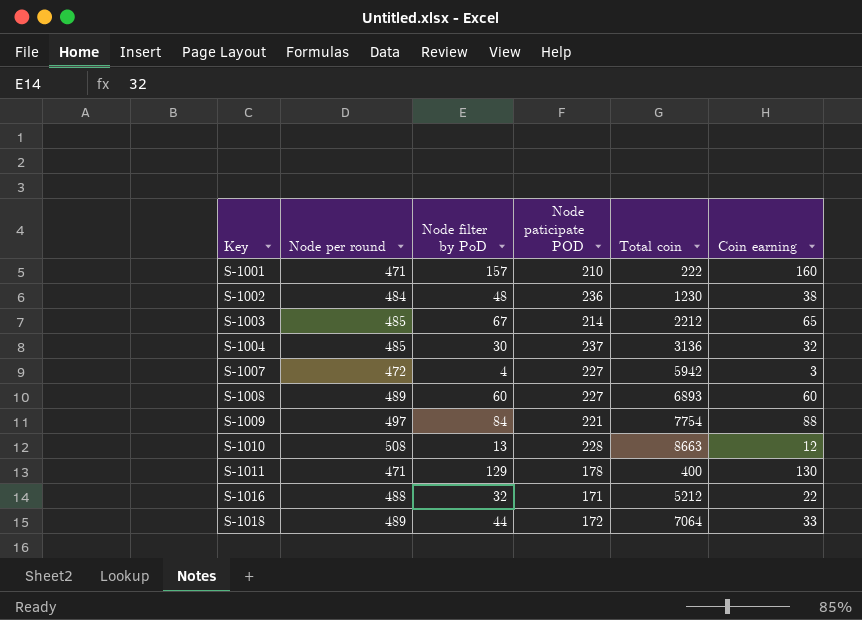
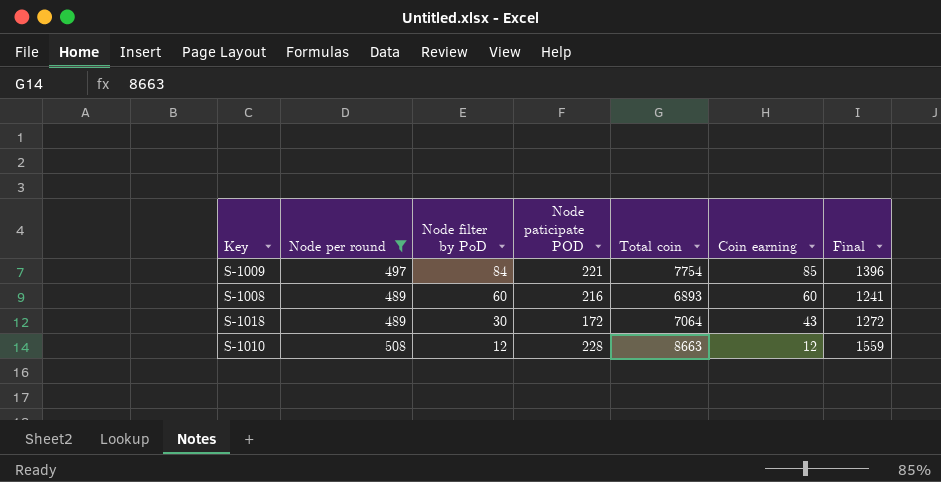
filter: none -> Node per round >= 489
row order: Key ascending -> Node filter by PoD descending
column Final | formula: none -> [Total coin] * 0.18
S-1009 | Coin earning: 88 -> 85
S-1008 | Node paticipate POD: 227 -> 216
S-1018 | Node filter by PoD: 44 -> 30
S-1018 | Coin earning: 33 -> 43
S-1010 | Node filter by PoD: 13 -> 12

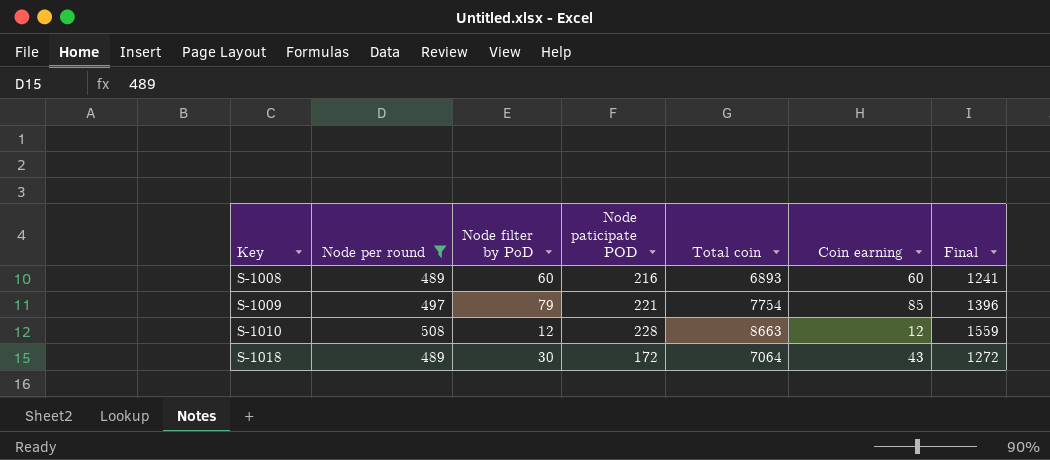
row order: Node filter by PoD descending -> Key ascending
S-1009 | Node filter by PoD: 84 -> 79

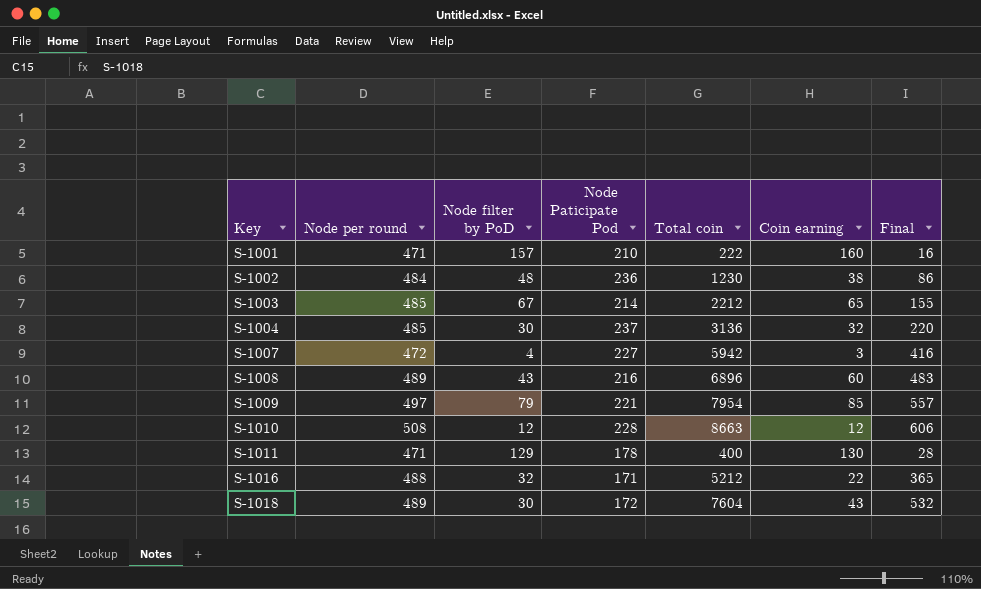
filter: Node per round >= 489 -> none
column name: Node paticipate POD -> Node Paticipate Pod
column Final | formula: [Total coin] * 0.18 -> [Total coin] * 0.07
S-1008 | Node filter by PoD: 60 -> 43
S-1008 | Total coin: 6893 -> 6896
S-1009 | Total coin: 7754 -> 7954
S-1018 | Total coin: 7064 -> 7604

